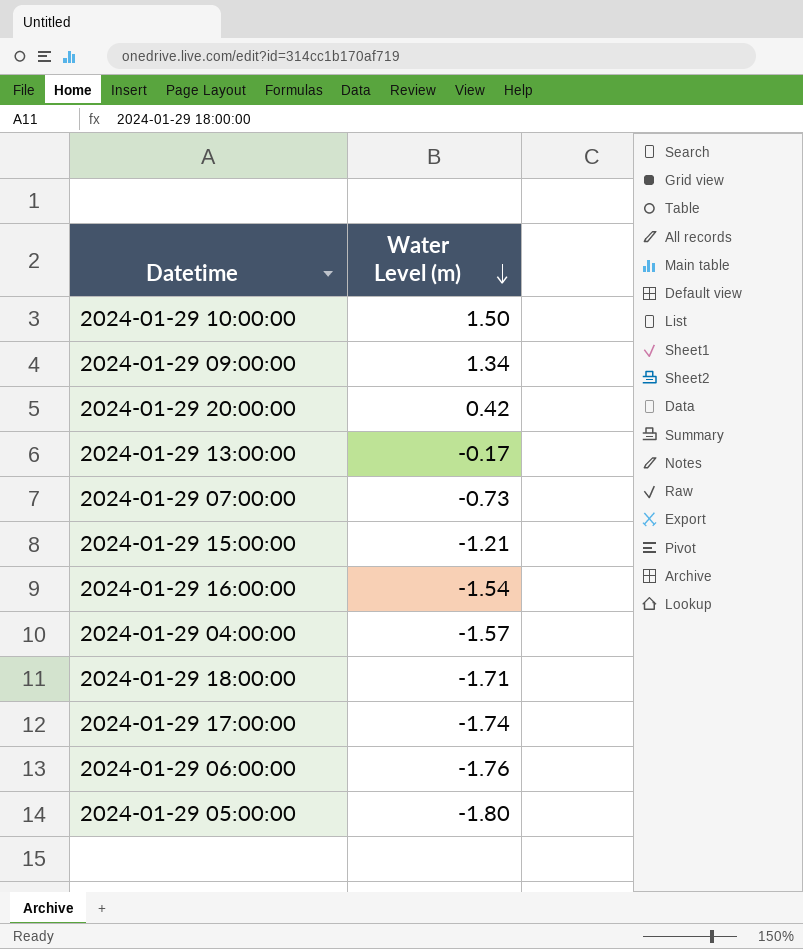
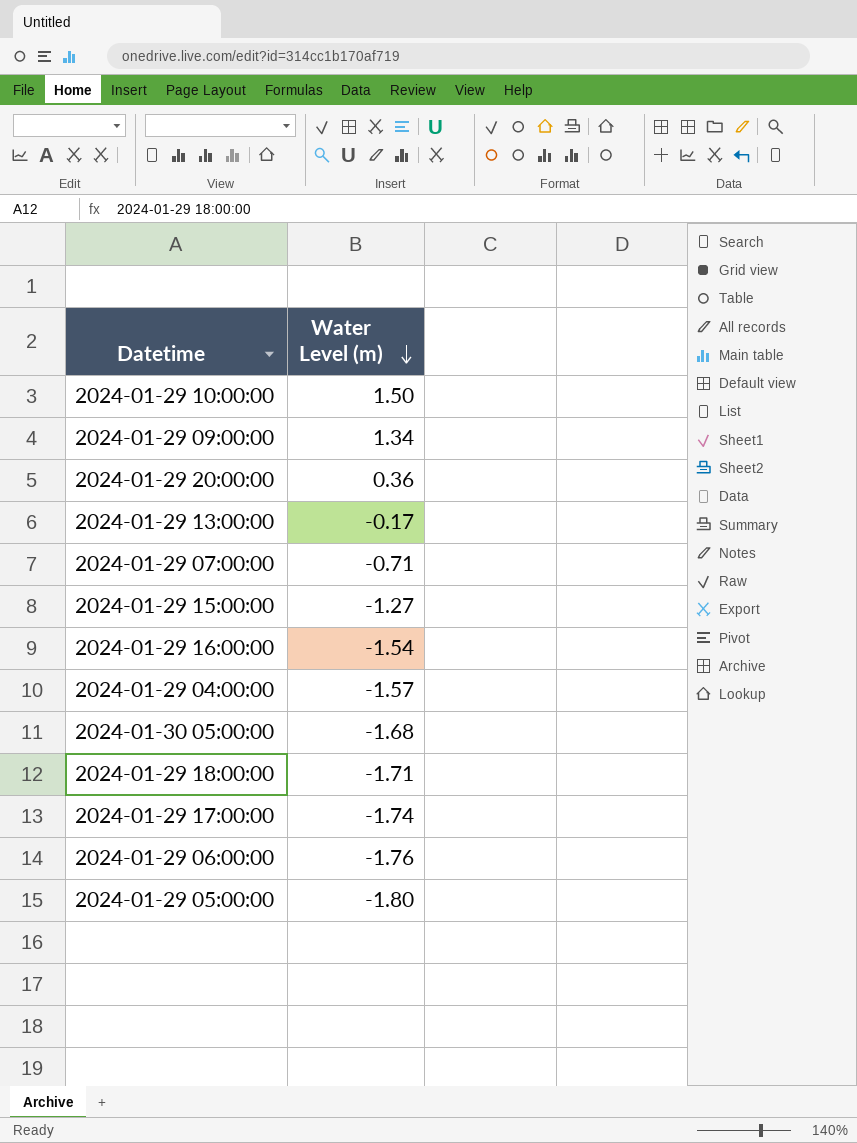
2024-01-29 20:00:00 | Water Level (m): 0.42 -> 0.36
2024-01-29 07:00:00 | Water Level (m): -0.73 -> -0.71
2024-01-29 15:00:00 | Water Level (m): -1.21 -> -1.27
row 2024-01-30 05:00:00: none -> -1.68

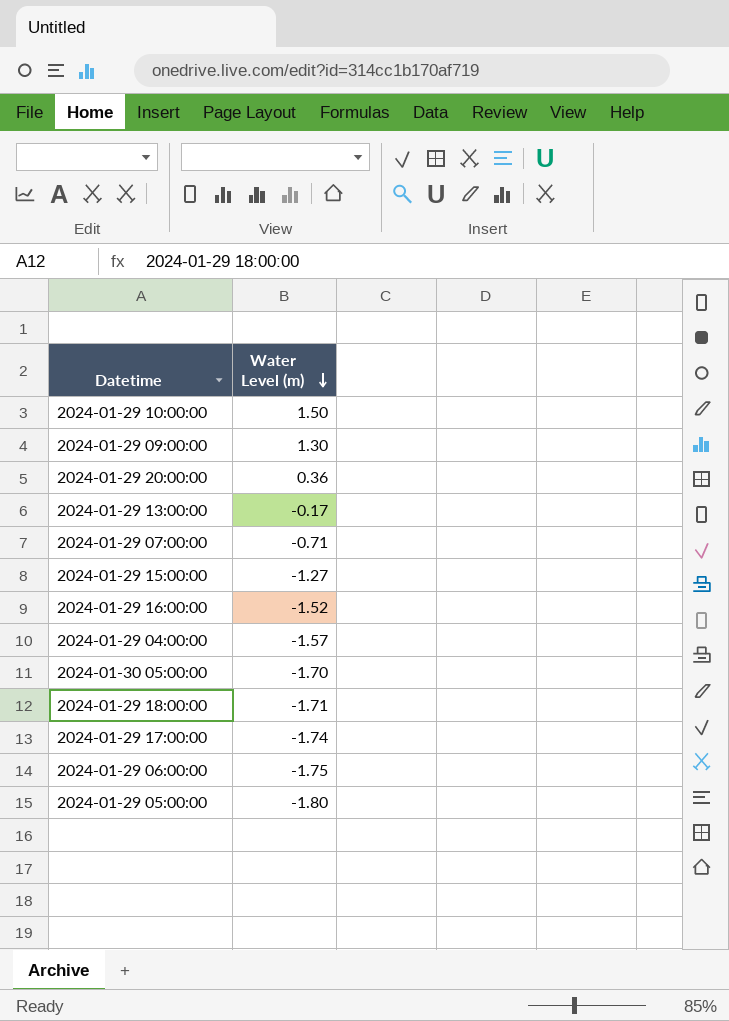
2024-01-29 09:00:00 | Water Level (m): 1.34 -> 1.30
2024-01-29 16:00:00 | Water Level (m): -1.54 -> -1.52
2024-01-30 05:00:00 | Water Level (m): -1.68 -> -1.70
2024-01-29 06:00:00 | Water Level (m): -1.76 -> -1.75

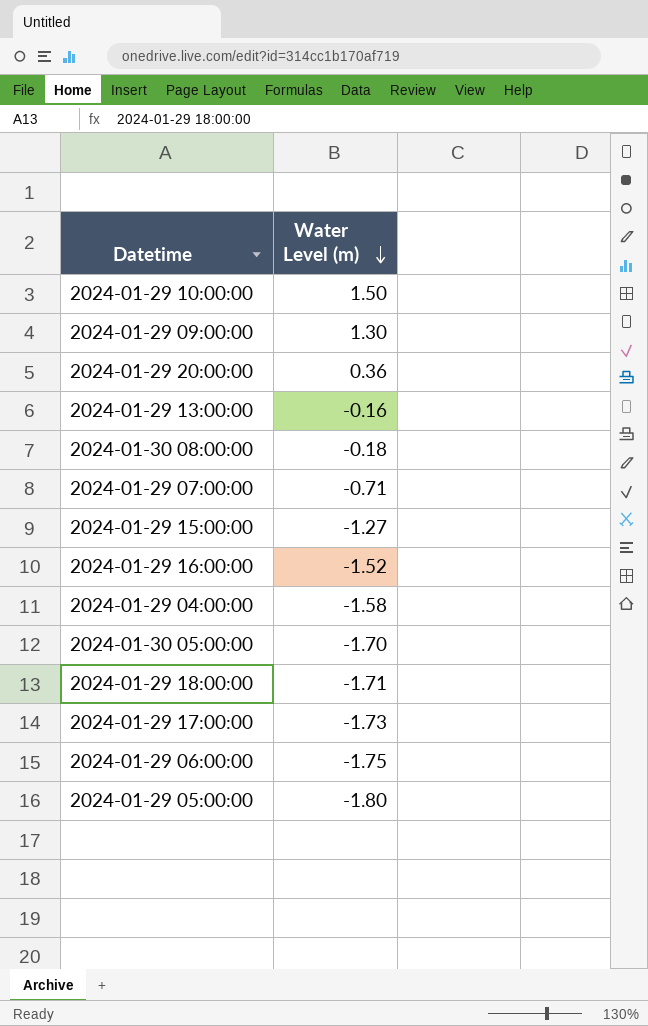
2024-01-29 13:00:00 | Water Level (m): -0.17 -> -0.16
row 2024-01-30 08:00:00: none -> -0.18
2024-01-29 04:00:00 | Water Level (m): -1.57 -> -1.58
2024-01-29 17:00:00 | Water Level (m): -1.74 -> -1.73

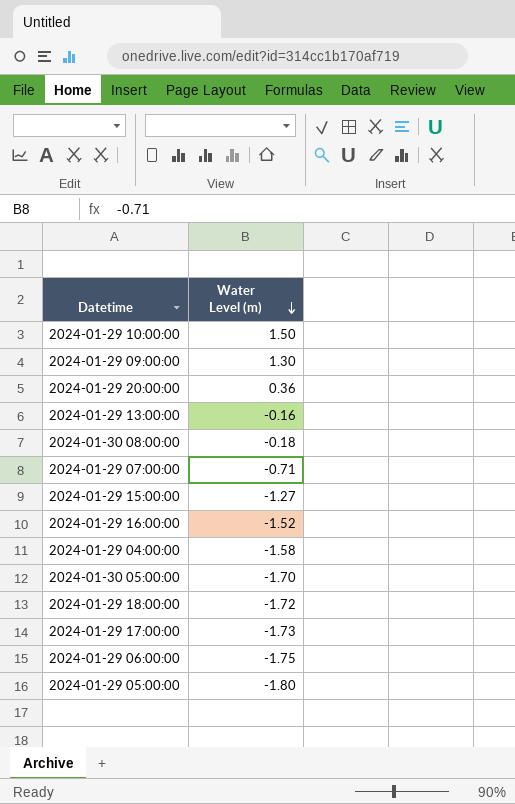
2024-01-29 18:00:00 | Water Level (m): -1.71 -> -1.72

